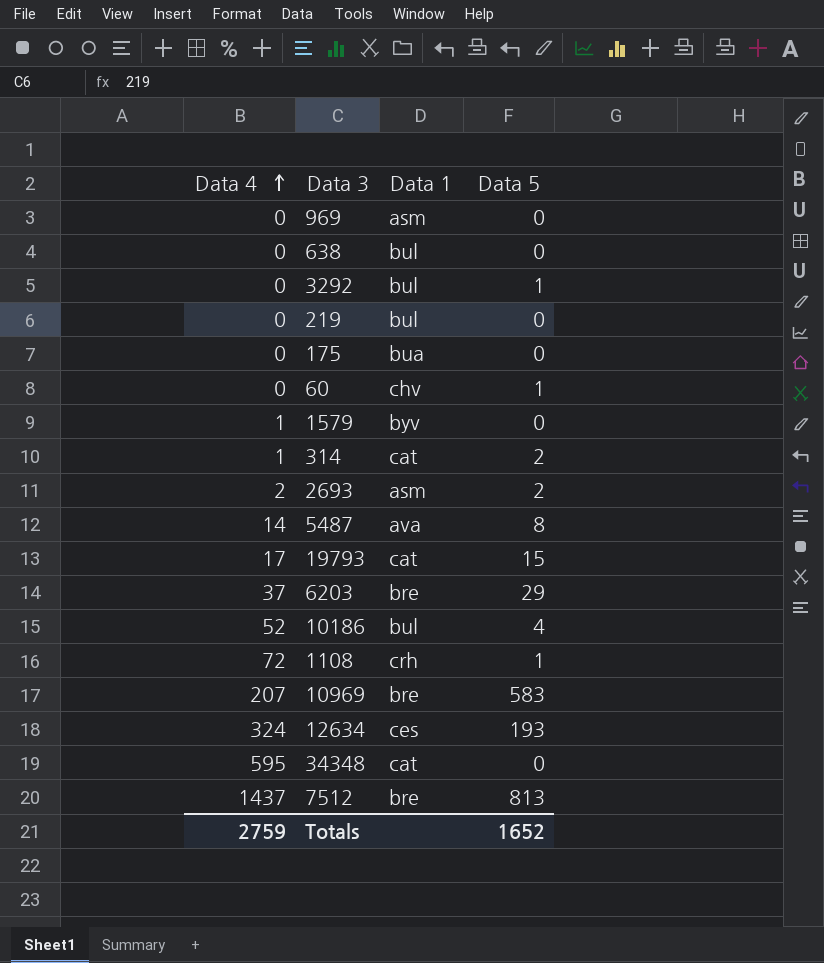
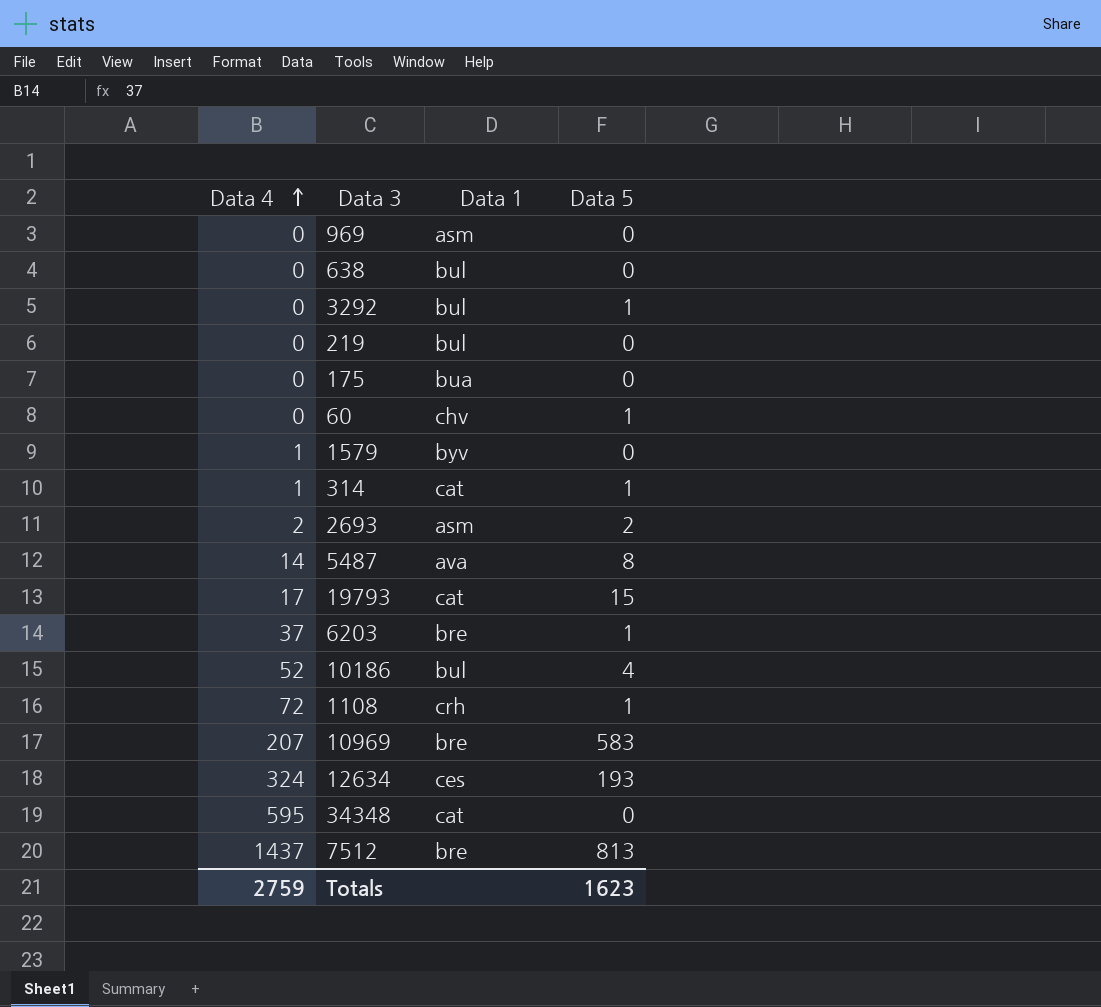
314 | Data 5: 2 -> 1
6203 | Data 5: 29 -> 1
Totals | Data 5: 1652 -> 1623

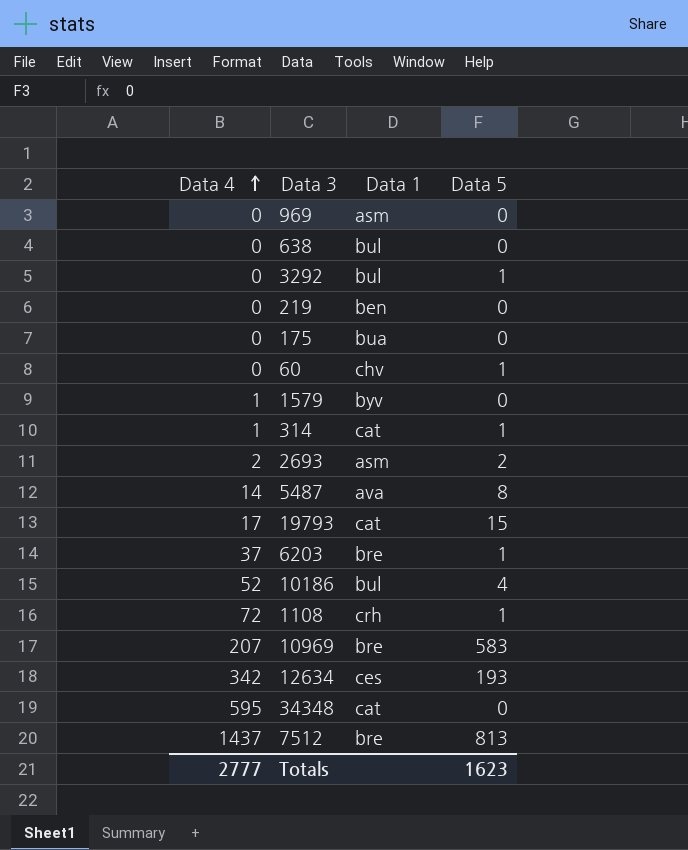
219 | Data 1: bul -> ben
12634 | Data 4: 324 -> 342
Totals | Data 4: 2759 -> 2777

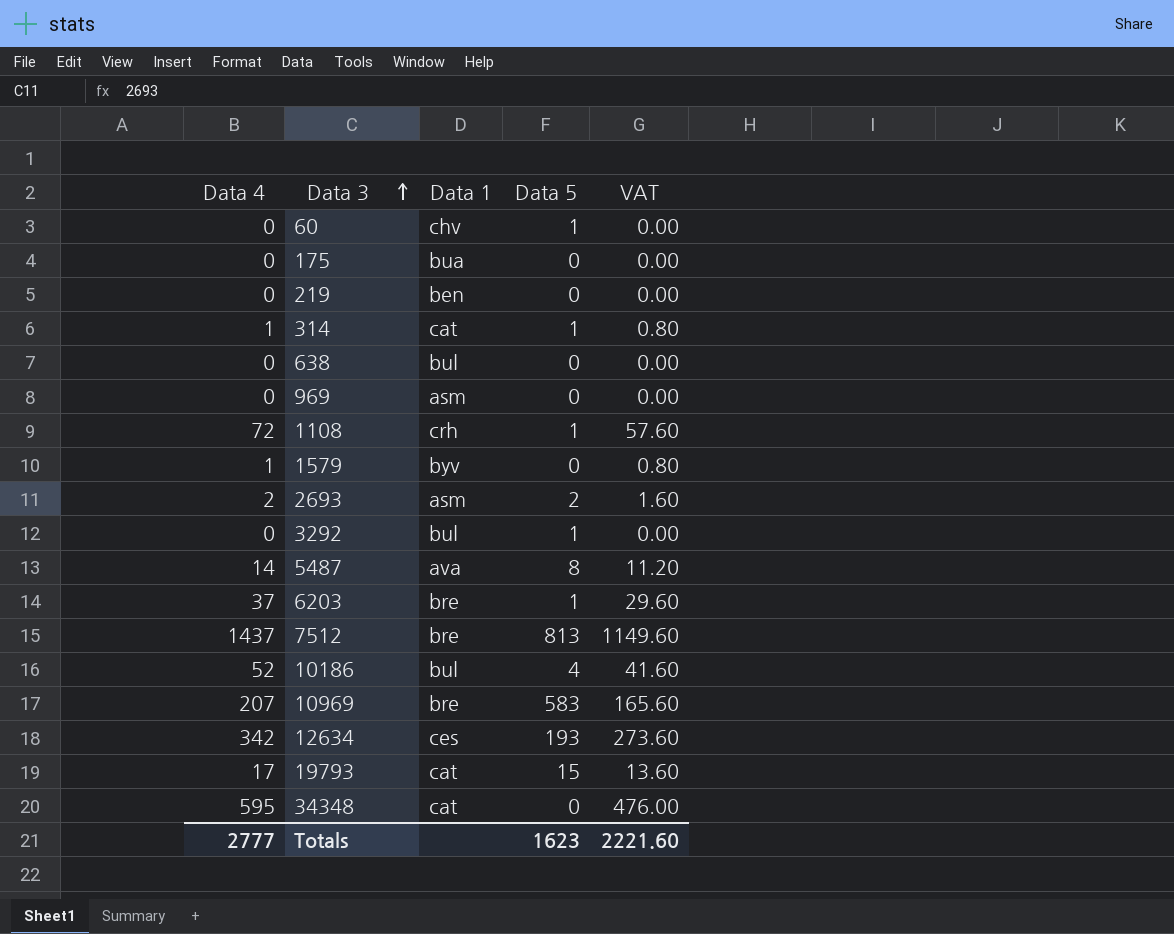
row order: Data 4 ascending -> Data 3 ascending
column VAT | formula: none -> [Data 4] * 0.8

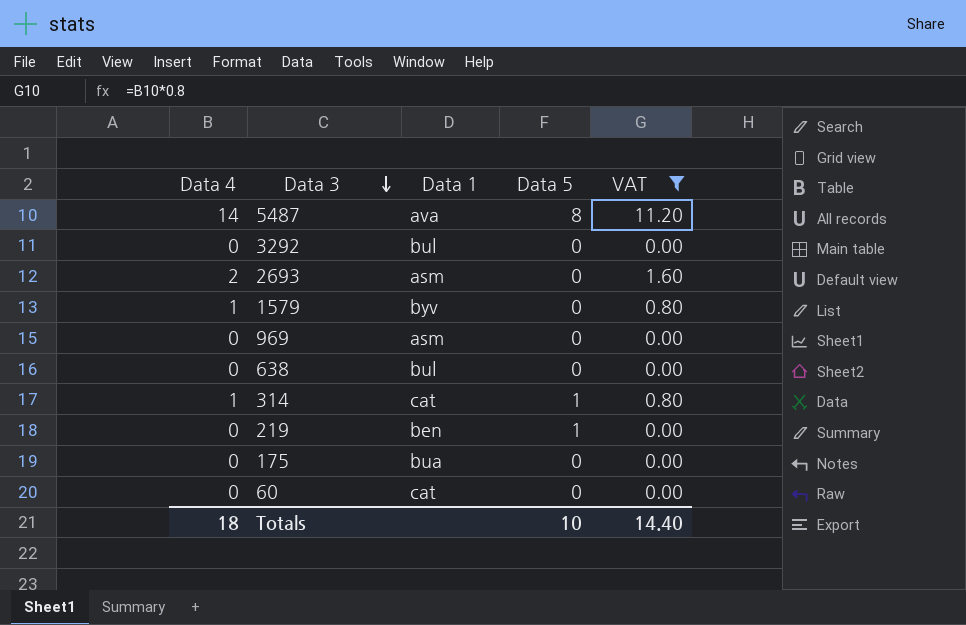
filter: none -> VAT <= 11.20
row order: Data 3 ascending -> Data 3 descending
3292 | Data 5: 1 -> 0
2693 | Data 5: 2 -> 0
219 | Data 5: 0 -> 1
60 | Data 1: chv -> cat
60 | Data 5: 1 -> 0
Totals | Data 4: 2777 -> 18
Totals | Data 5: 1623 -> 10
Totals | VAT: 2221.60 -> 14.40

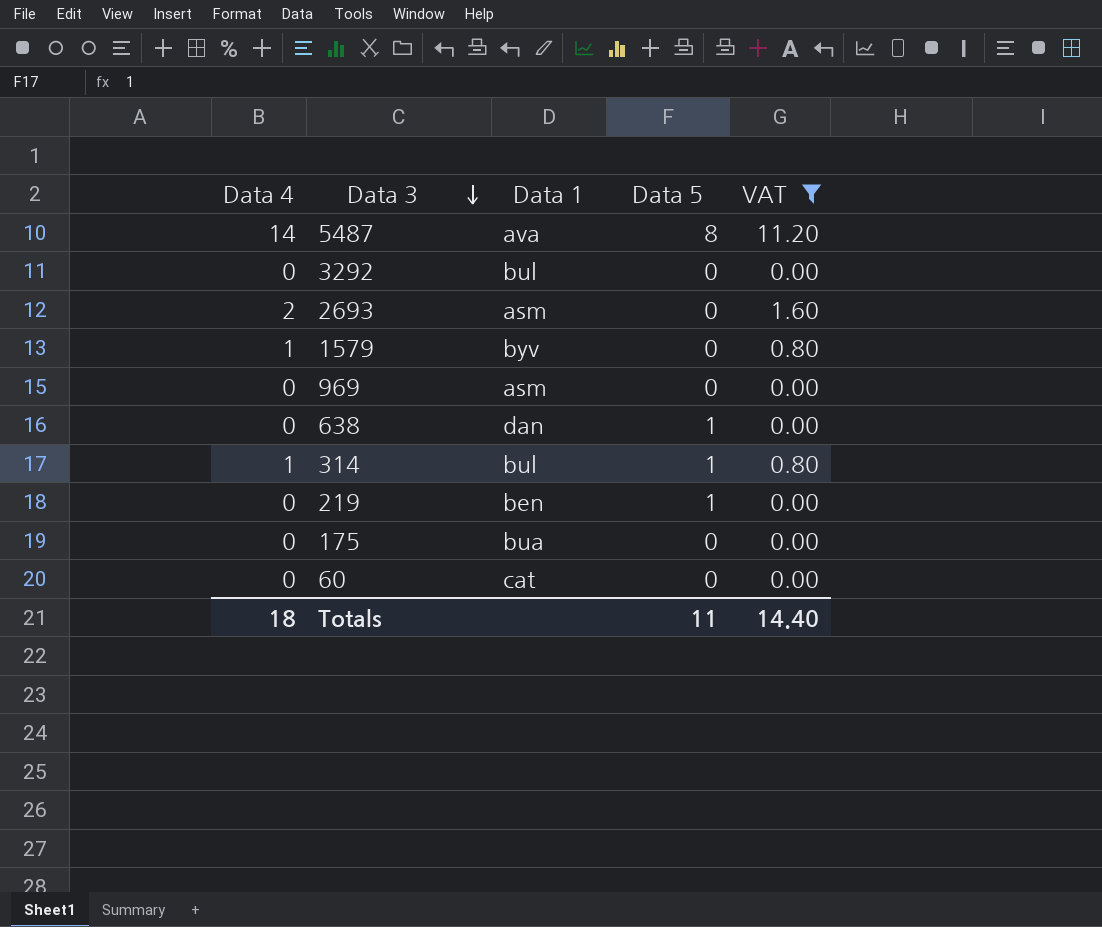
638 | Data 1: bul -> dan
638 | Data 5: 0 -> 1
314 | Data 1: cat -> bul
Totals | Data 5: 10 -> 11

